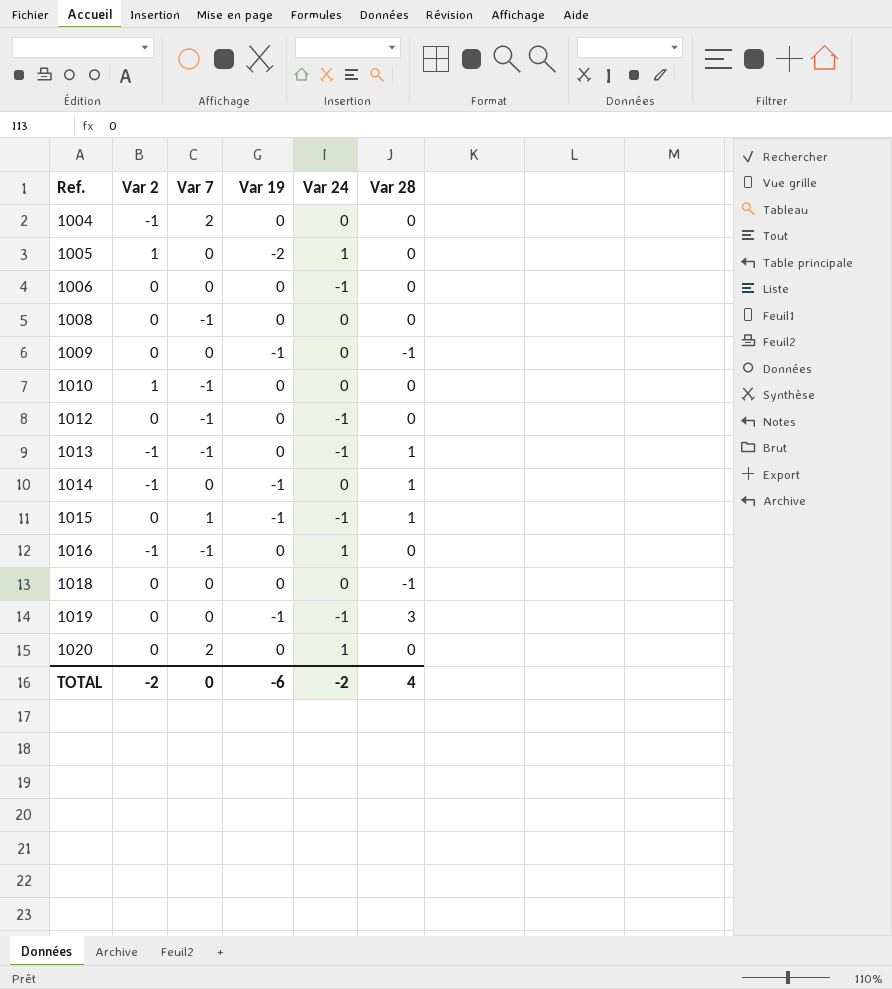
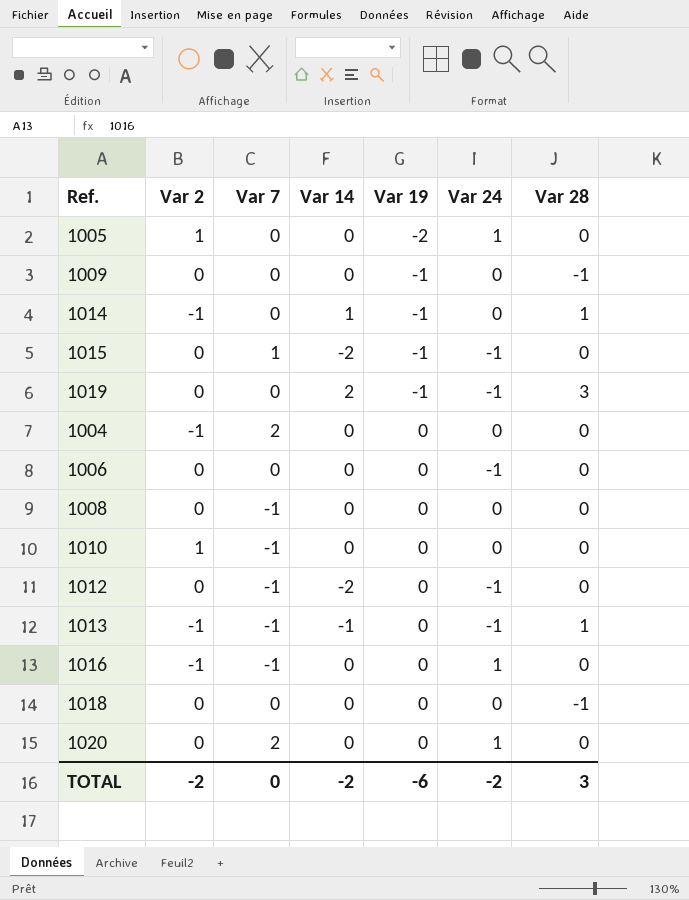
row order: Ref. ascending -> Var 19 ascending
column Var 14 | position: none -> 4
1015 | Var 28: 1 -> 0
TOTAL | Var 28: 4 -> 3

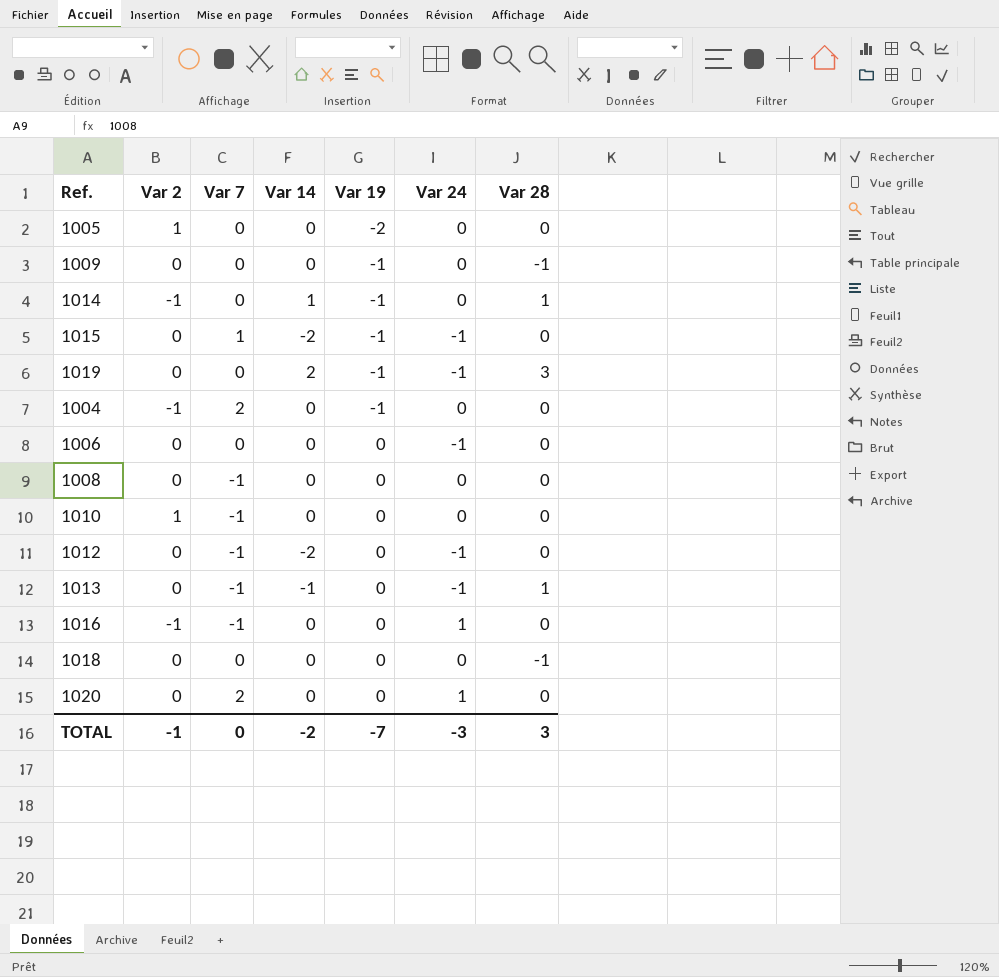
1005 | Var 24: 1 -> 0
1004 | Var 19: 0 -> -1
1013 | Var 2: -1 -> 0
TOTAL | Var 2: -2 -> -1
TOTAL | Var 19: -6 -> -7
TOTAL | Var 24: -2 -> -3

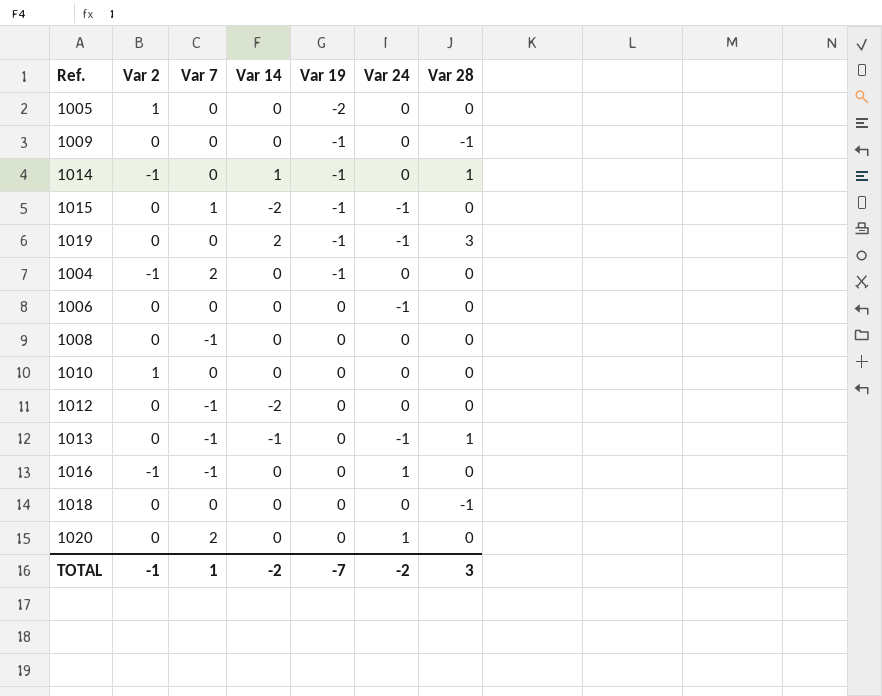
1010 | Var 7: -1 -> 0
1012 | Var 24: -1 -> 0
TOTAL | Var 7: 0 -> 1
TOTAL | Var 24: -3 -> -2

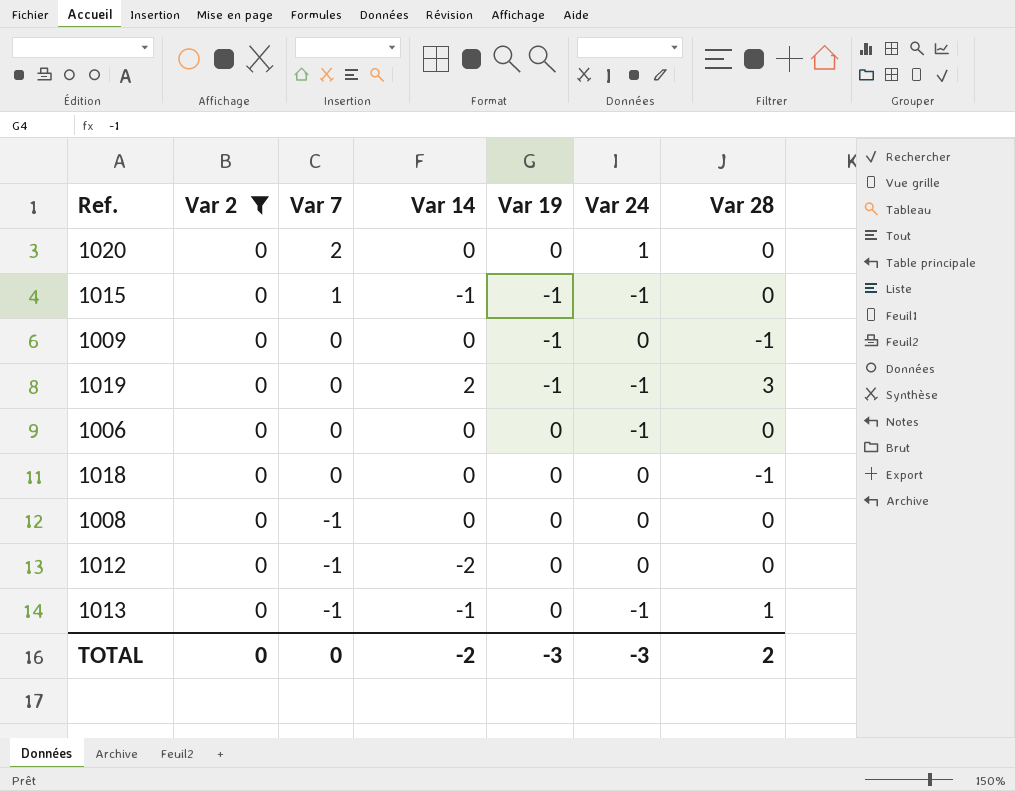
filter: none -> Var 2 = 0
row order: Var 19 ascending -> Var 7 descending
1015 | Var 14: -2 -> -1
TOTAL | Var 2: -1 -> 0
TOTAL | Var 7: 1 -> 0
TOTAL | Var 19: -7 -> -3
TOTAL | Var 24: -2 -> -3
TOTAL | Var 28: 3 -> 2

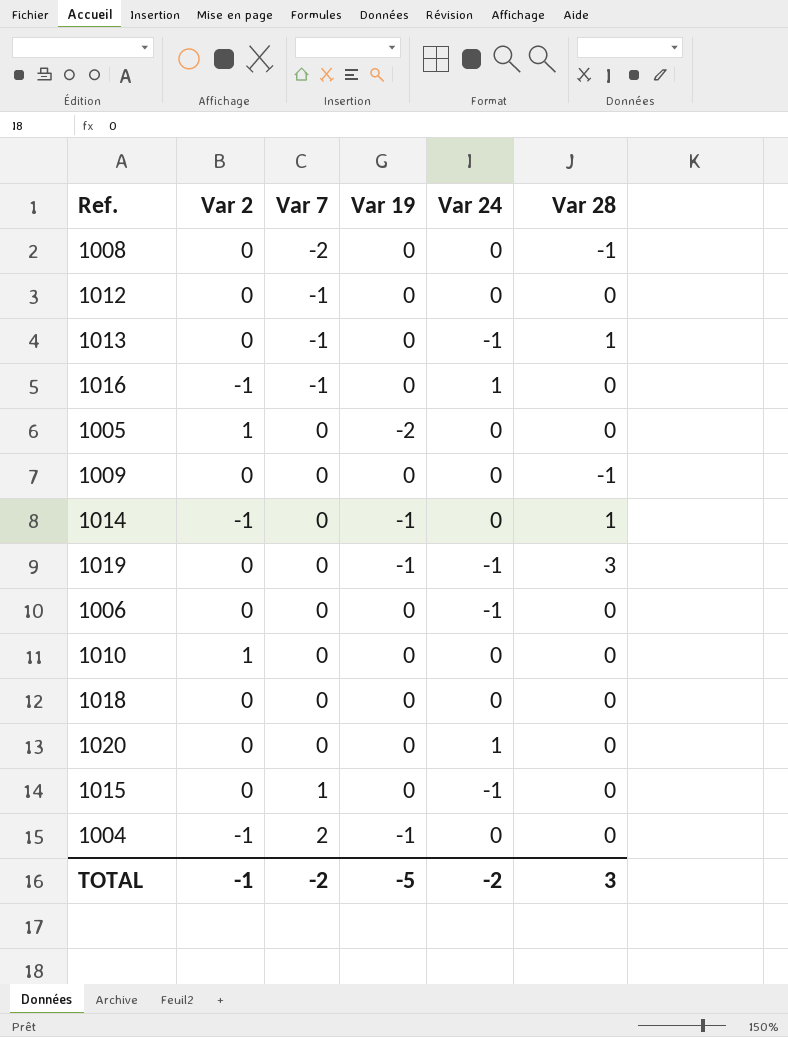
filter: Var 2 = 0 -> none
row order: Var 7 descending -> Var 7 ascending
column Var 14 | position: 4 -> none
1008 | Var 7: -1 -> -2
1008 | Var 28: 0 -> -1
1009 | Var 19: -1 -> 0
1018 | Var 28: -1 -> 0
1020 | Var 7: 2 -> 0
1015 | Var 19: -1 -> 0
TOTAL | Var 2: 0 -> -1
TOTAL | Var 7: 0 -> -2
TOTAL | Var 19: -3 -> -5
TOTAL | Var 24: -3 -> -2
TOTAL | Var 28: 2 -> 3

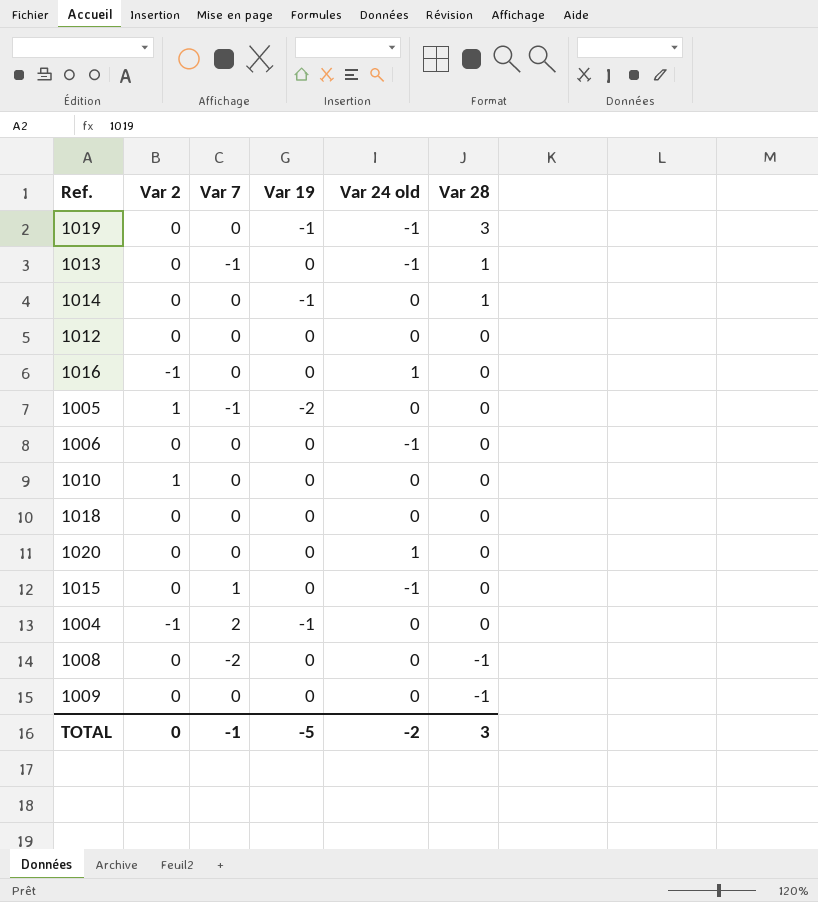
row order: Var 7 ascending -> Var 28 descending
column name: Var 24 -> Var 24 old
1014 | Var 2: -1 -> 0
1012 | Var 7: -1 -> 0
1016 | Var 7: -1 -> 0
1005 | Var 7: 0 -> -1
TOTAL | Var 2: -1 -> 0
TOTAL | Var 7: -2 -> -1

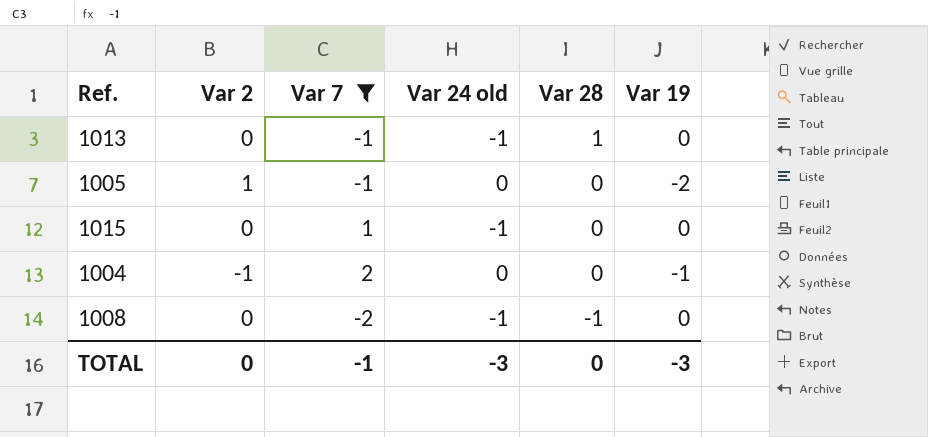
filter: none -> Var 7 != 0
column Var 19 | position: 4 -> 6
1008 | Var 24 old: 0 -> -1
TOTAL | Var 24 old: -2 -> -3
TOTAL | Var 28: 3 -> 0
TOTAL | Var 19: -5 -> -3

